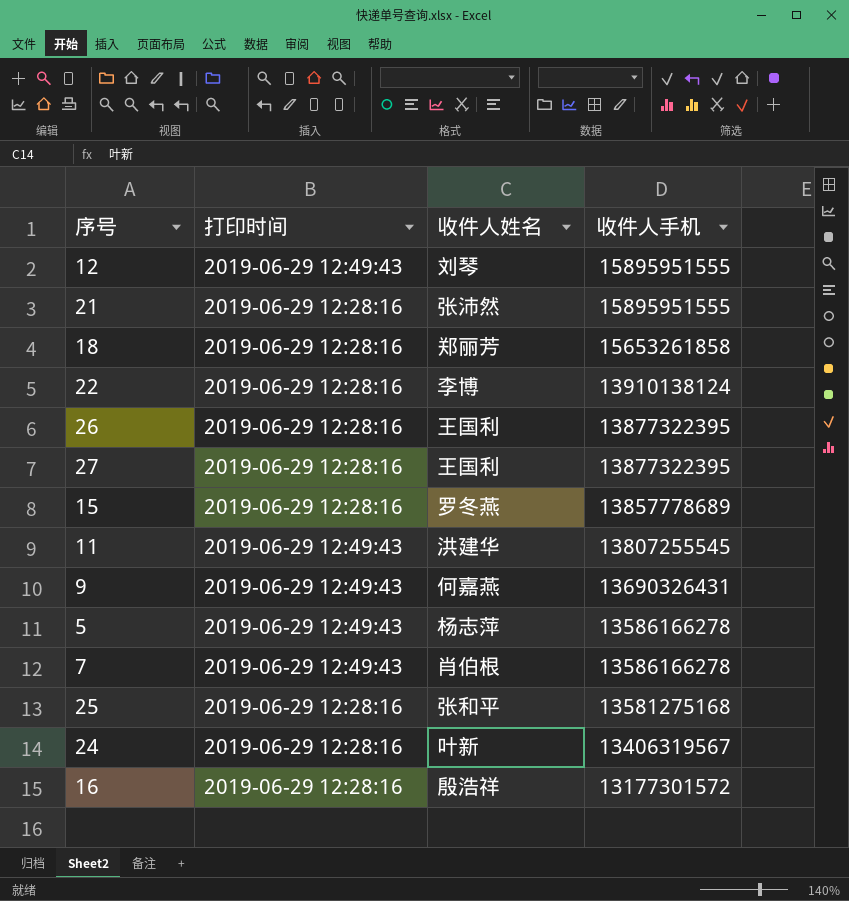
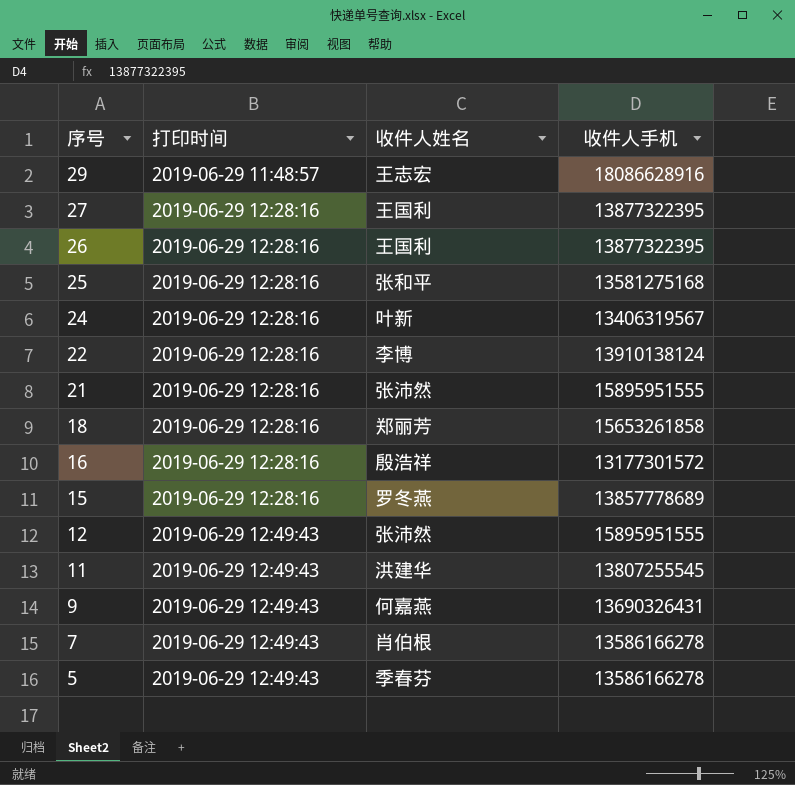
row order: 收件人手机 descending -> 序号 descending
row 29: none -> 2019-06-29 11:48:57 | 王志宏 | 18086628916
12 | 收件人姓名: 刘琴 -> 张沛然
5 | 收件人姓名: 杨志萍 -> 季春芬

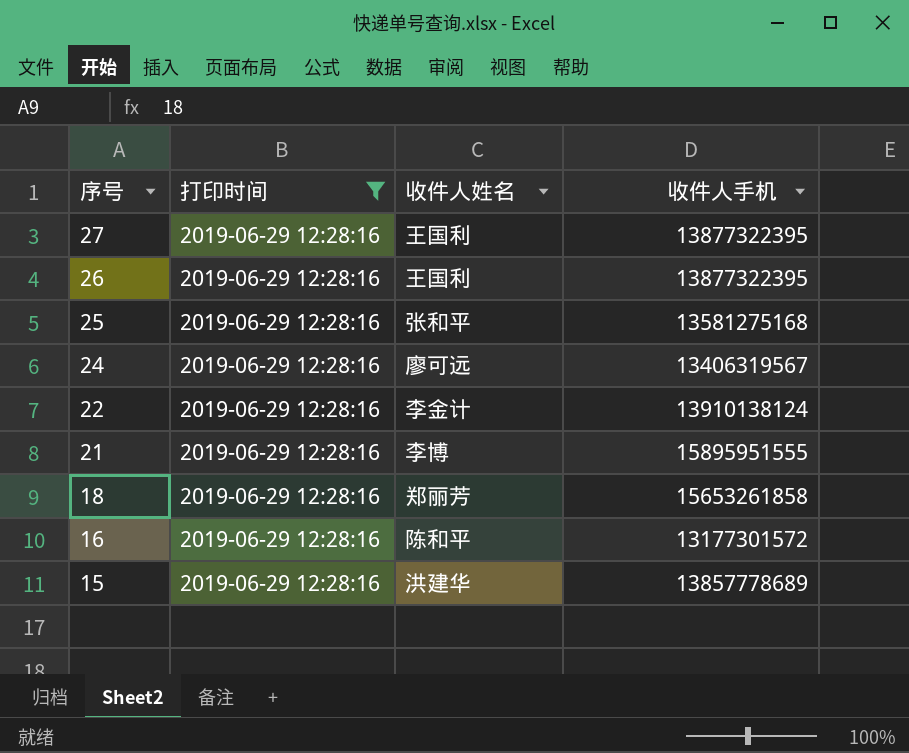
filter: none -> 打印时间 = 2019-06-29 12:28:16
24 | 收件人姓名: 叶新 -> 廖可远
22 | 收件人姓名: 李博 -> 李金计
21 | 收件人姓名: 张沛然 -> 李博
16 | 收件人姓名: 殷浩祥 -> 陈和平
15 | 收件人姓名: 罗冬燕 -> 洪建华

